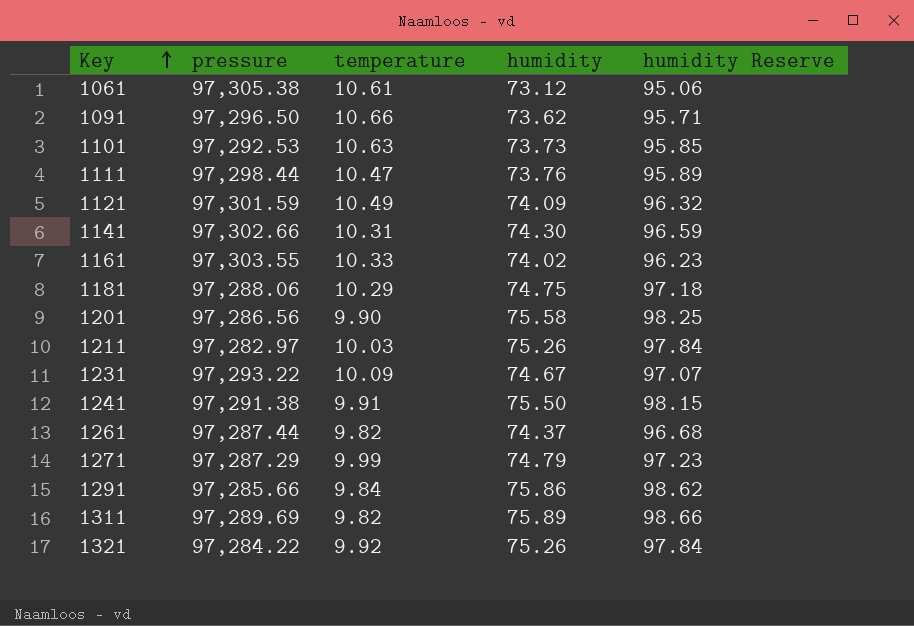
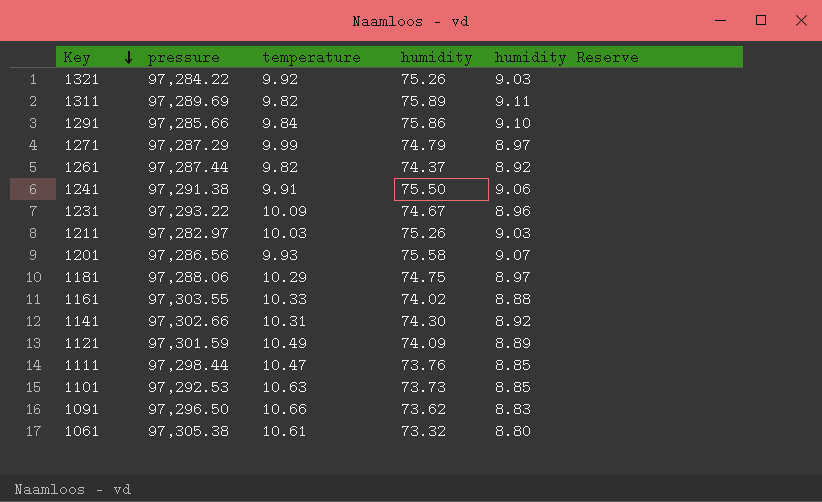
row order: Key ascending -> Key descending
column humidity Reserve | formula: [humidity] * 1.3 -> [humidity] * 0.12
1201 | temperature: 9.90 -> 9.93
1061 | humidity: 73.12 -> 73.32

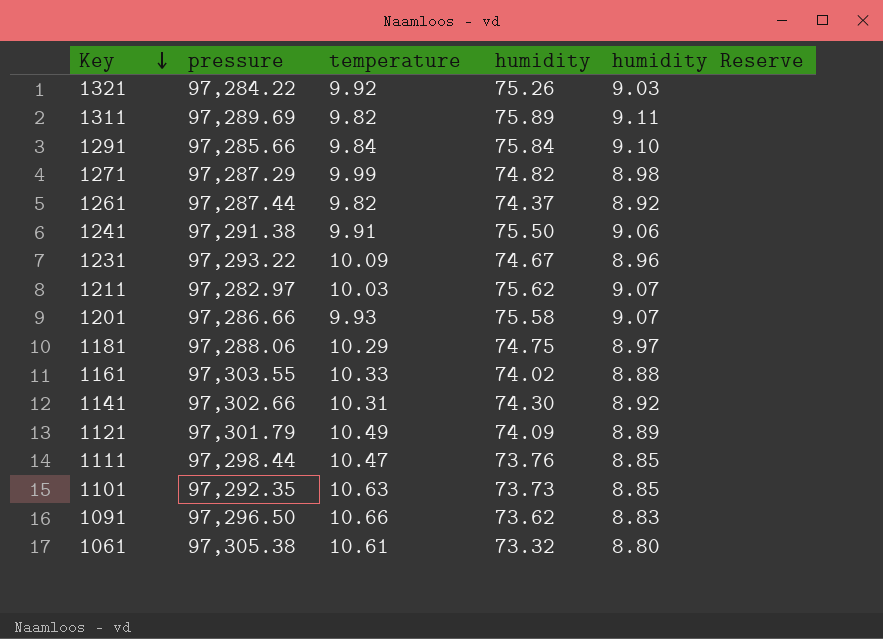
1291 | humidity: 75.86 -> 75.84
1271 | humidity: 74.79 -> 74.82
1271 | humidity Reserve: 8.97 -> 8.98
1211 | humidity: 75.26 -> 75.62
1211 | humidity Reserve: 9.03 -> 9.07
1201 | pressure: 97,286.56 -> 97,286.66
1121 | pressure: 97,301.59 -> 97,301.79
1101 | pressure: 97,292.53 -> 97,292.35

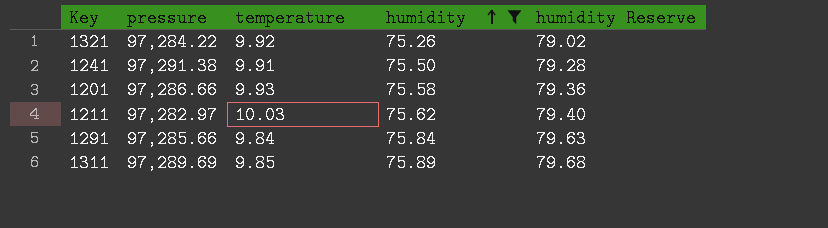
filter: none -> humidity >= 75.26
row order: Key descending -> humidity ascending
column humidity Reserve | formula: [humidity] * 0.12 -> [humidity] * 1.05
1311 | temperature: 9.82 -> 9.85

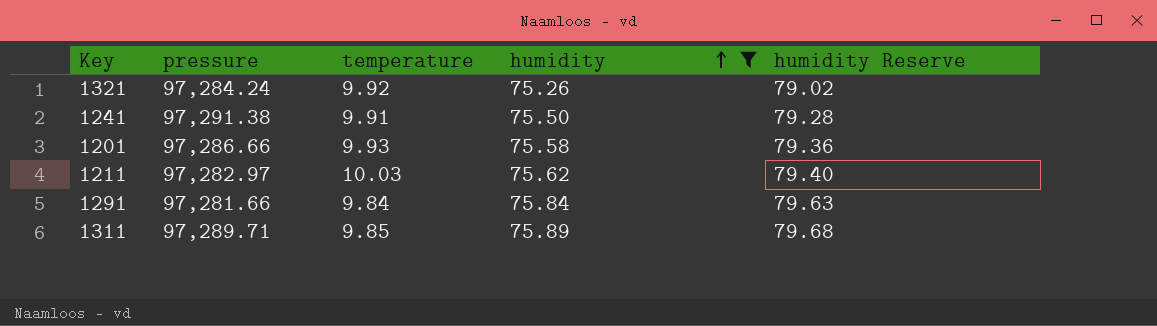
1321 | pressure: 97,284.22 -> 97,284.24
1291 | pressure: 97,285.66 -> 97,281.66
1311 | pressure: 97,289.69 -> 97,289.71

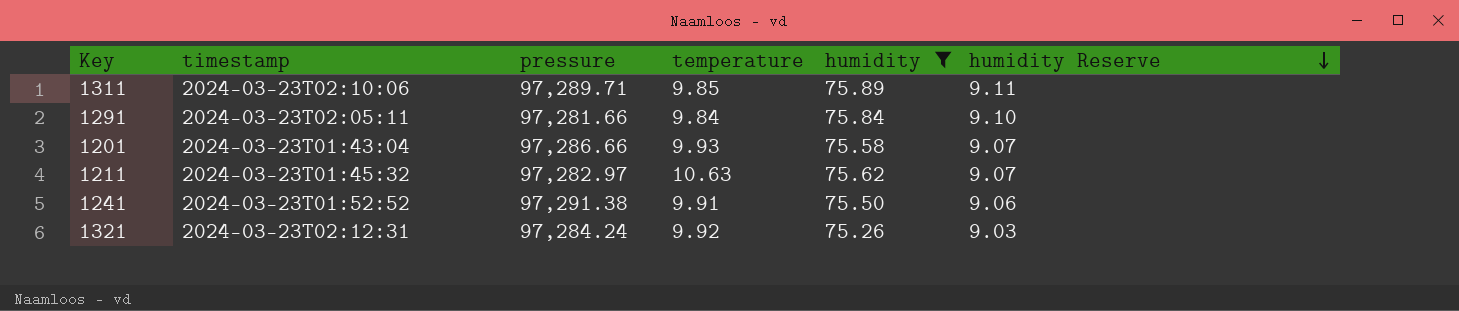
row order: humidity ascending -> humidity Reserve descending
column timestamp | position: none -> 2
column humidity Reserve | formula: [humidity] * 1.05 -> [humidity] * 0.12
1211 | temperature: 10.03 -> 10.63

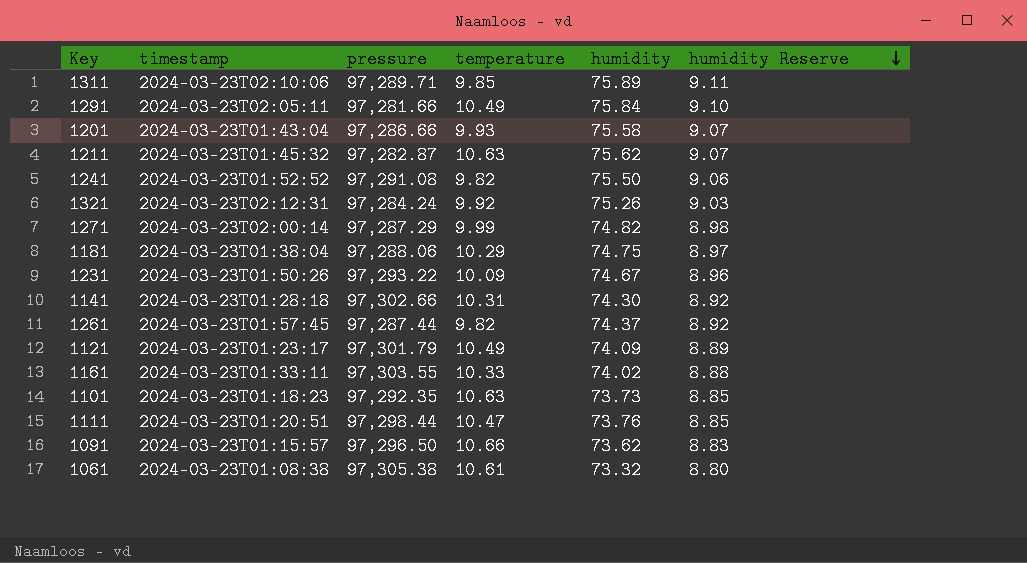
filter: humidity >= 75.26 -> none
1291 | temperature: 9.84 -> 10.49
1211 | pressure: 97,282.97 -> 97,282.87
1241 | pressure: 97,291.38 -> 97,291.08
1241 | temperature: 9.91 -> 9.82

